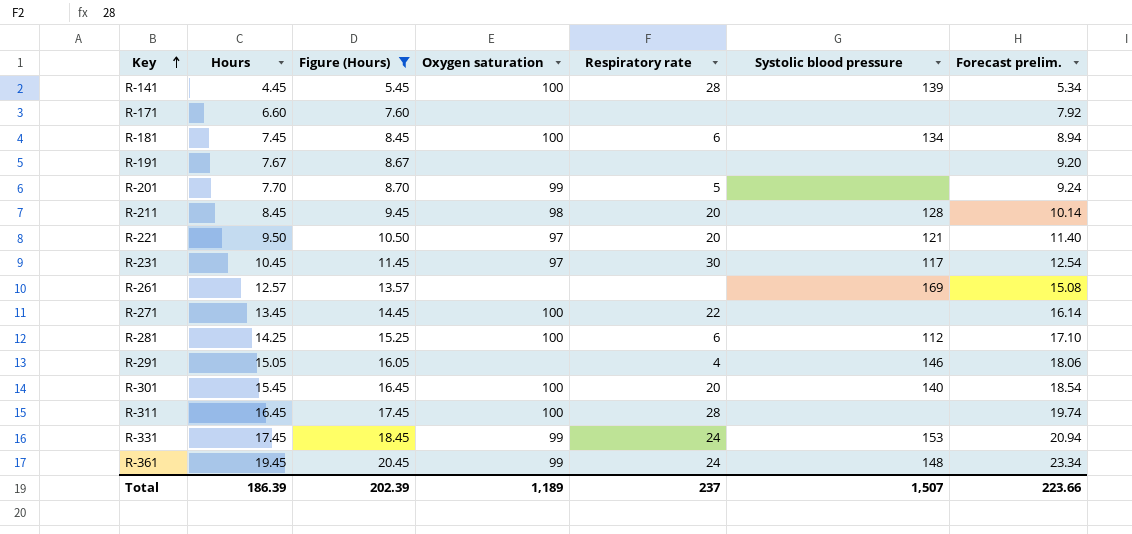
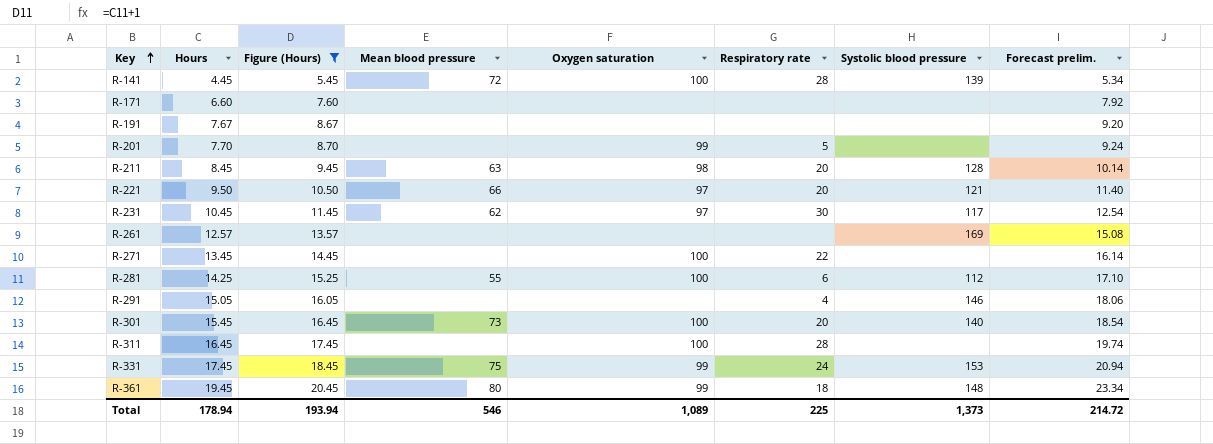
column Mean blood pressure | position: none -> 4
row R-181: 7.45 | 8.45 | 100 | 6 | 134 | 8.94 -> none
R-361 | Respiratory rate: 24 -> 18
Total | Hours: 186.39 -> 178.94
Total | Figure (Hours): 202.39 -> 193.94
Total | Oxygen saturation: 1,189 -> 1,089
Total | Respiratory rate: 237 -> 225
Total | Systolic blood pressure: 1,507 -> 1,373
Total | Forecast prelim.: 223.66 -> 214.72

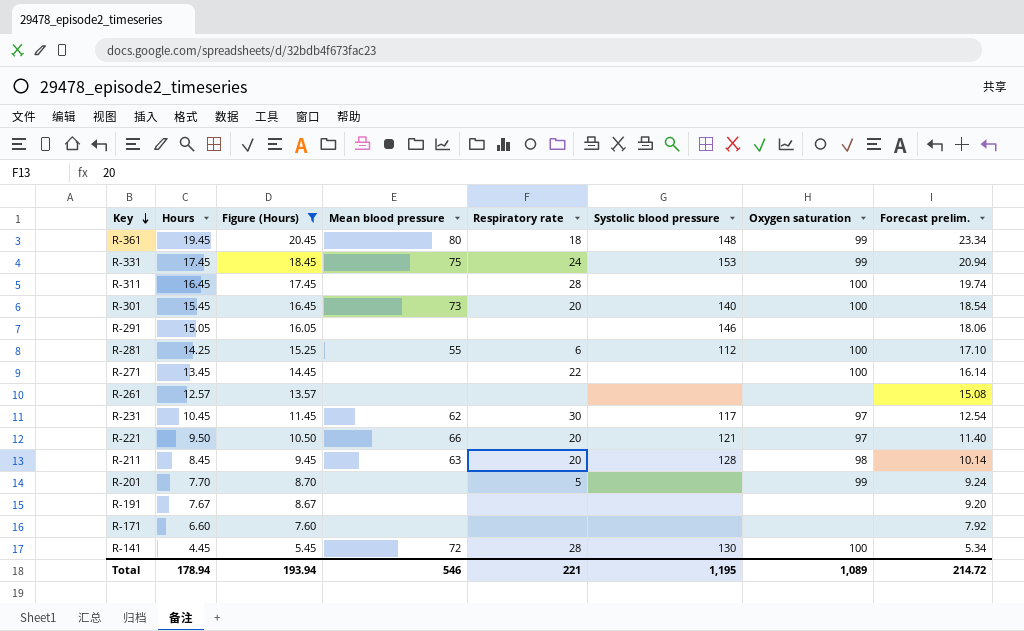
row order: Key ascending -> Key descending
column Oxygen saturation | position: 5 -> 7
R-291 | Respiratory rate: 4 -> none
R-261 | Systolic blood pressure: 169 -> none
R-141 | Systolic blood pressure: 139 -> 130
Total | Respiratory rate: 225 -> 221
Total | Systolic blood pressure: 1,373 -> 1,195

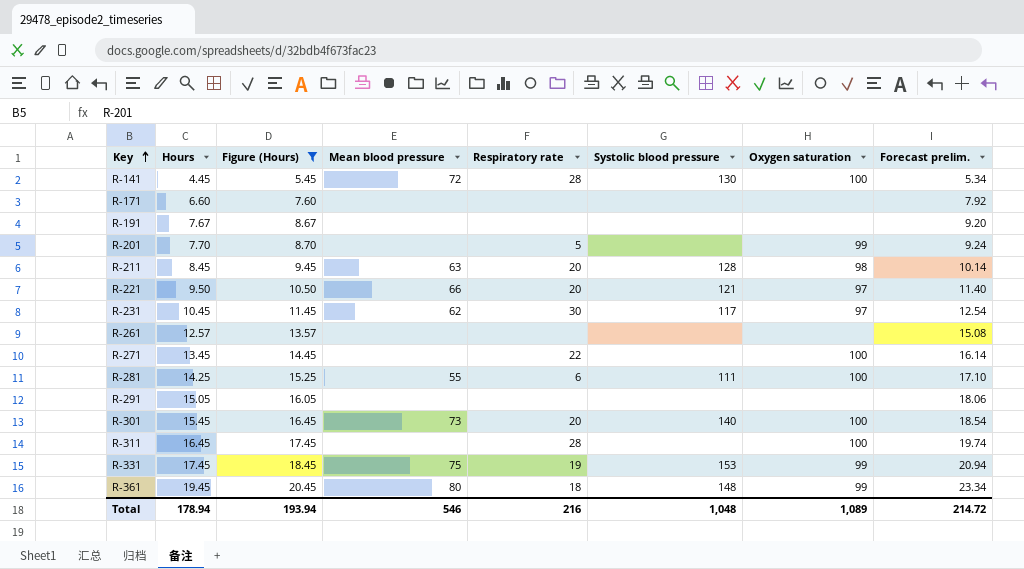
row order: Key descending -> Key ascending
R-281 | Systolic blood pressure: 112 -> 111
R-291 | Systolic blood pressure: 146 -> none
R-331 | Respiratory rate: 24 -> 19
Total | Respiratory rate: 221 -> 216
Total | Systolic blood pressure: 1,195 -> 1,048

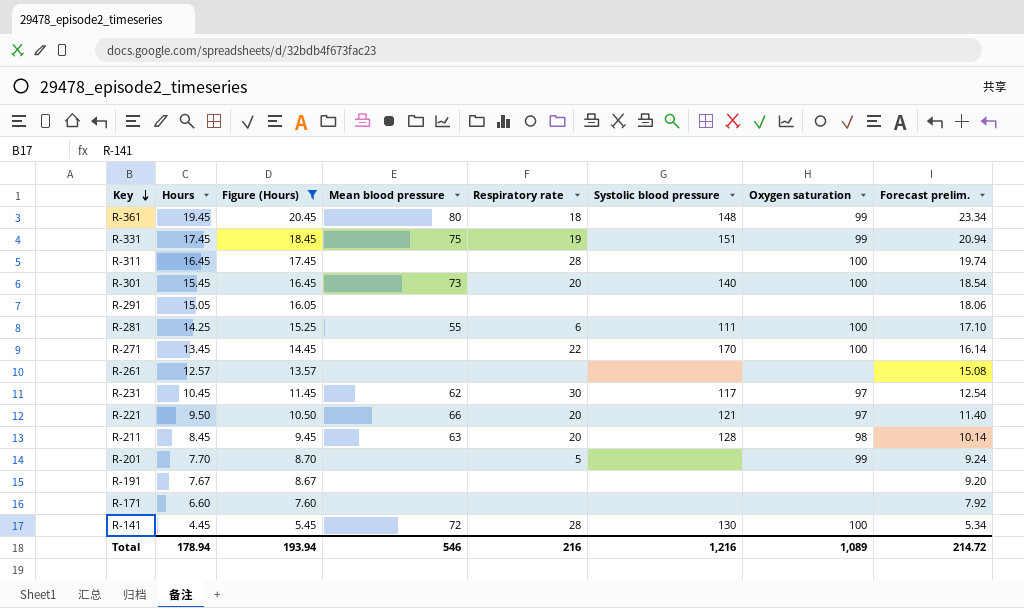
row order: Key ascending -> Key descending
R-331 | Systolic blood pressure: 153 -> 151
R-271 | Systolic blood pressure: none -> 170
Total | Systolic blood pressure: 1,048 -> 1,216

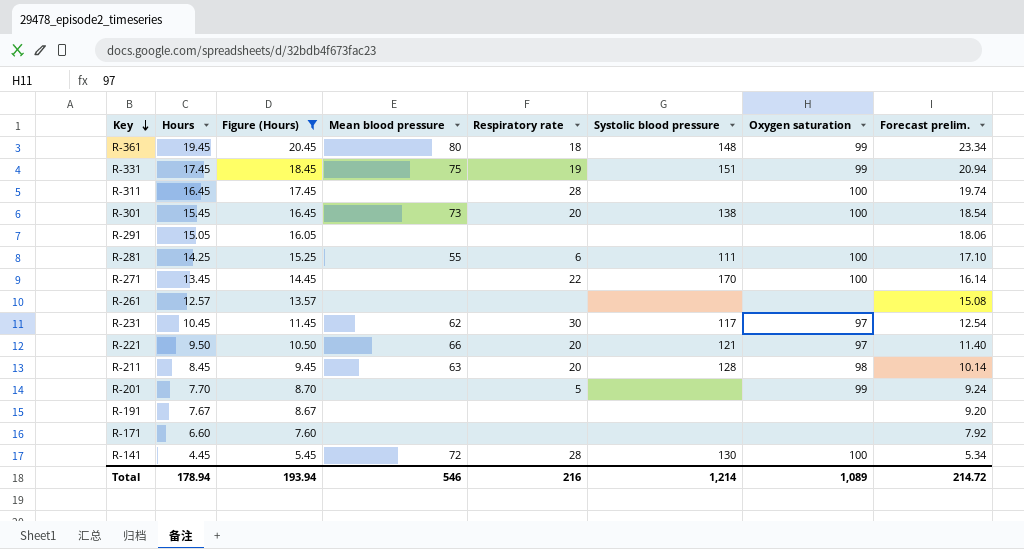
R-301 | Systolic blood pressure: 140 -> 138
Total | Systolic blood pressure: 1,216 -> 1,214

